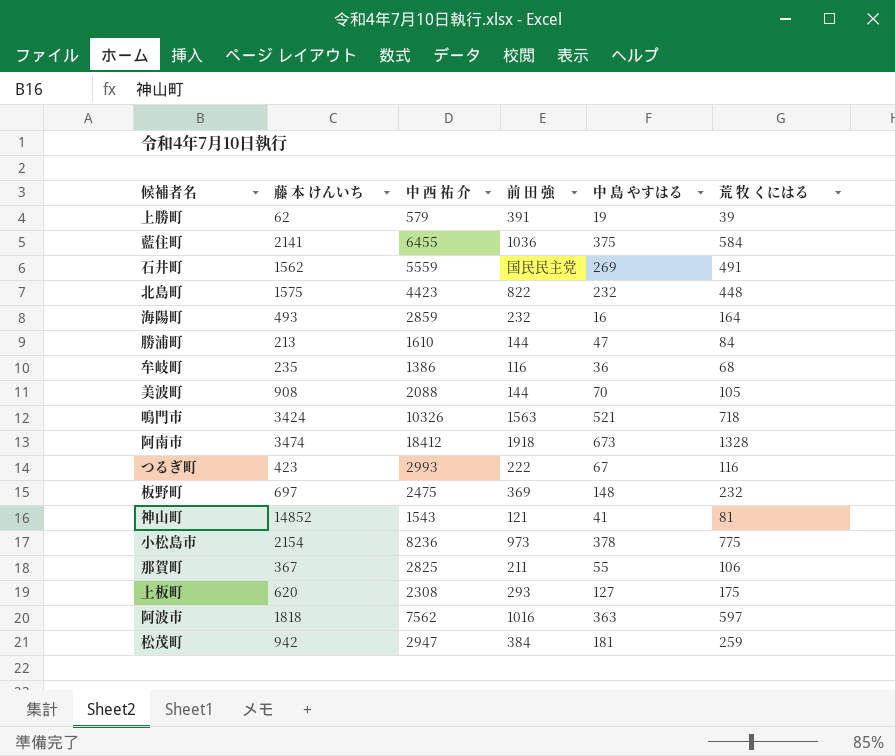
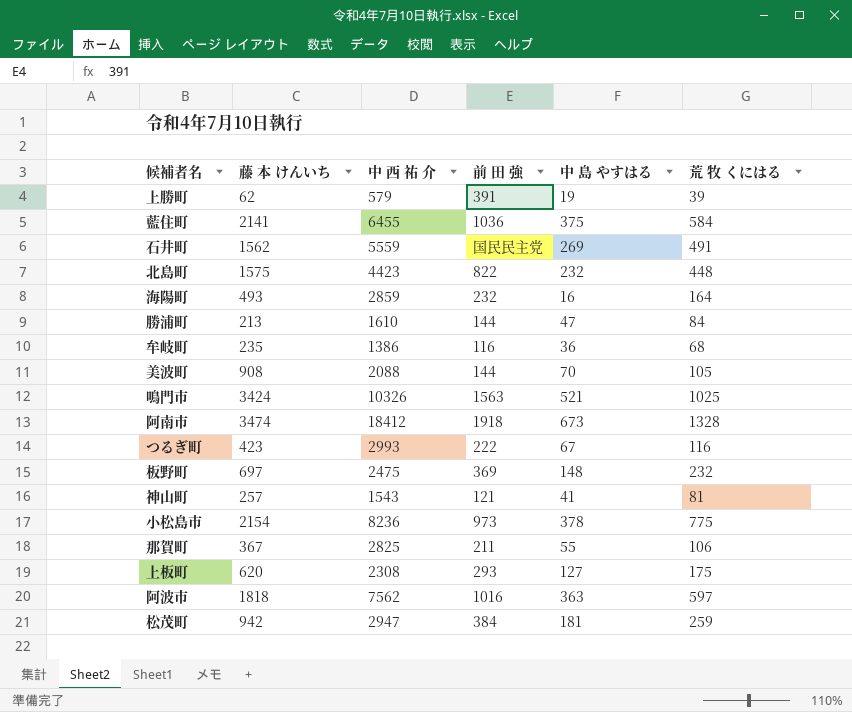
鳴門市 | 荒 牧 くにはる: 718 -> 1025
神山町 | 藤 本 けんいち: 14852 -> 257

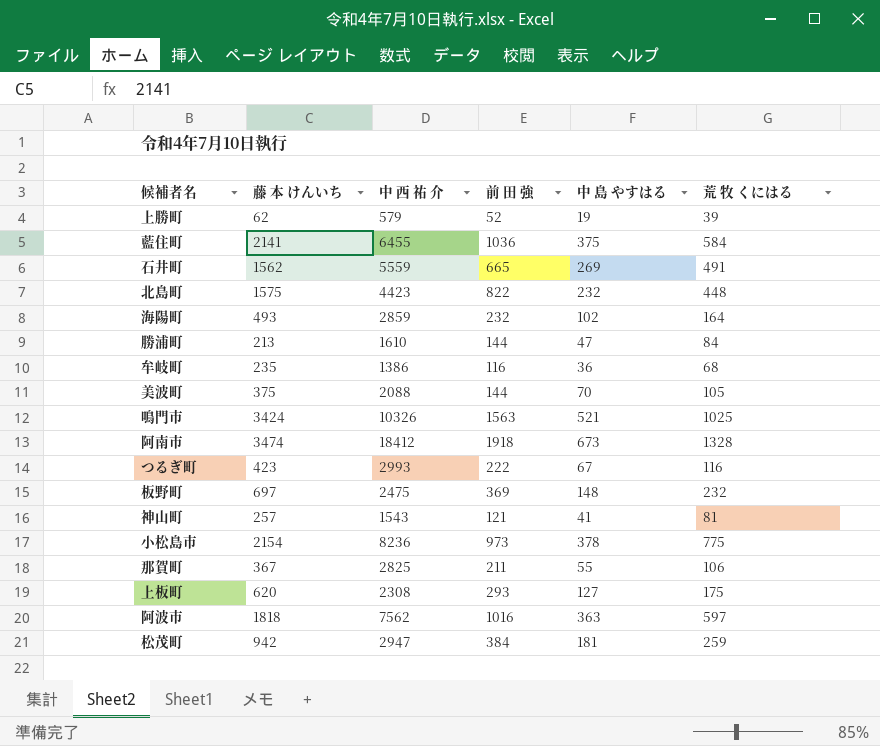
上勝町 | 前 田 強: 391 -> 52
石井町 | 前 田 強: 国民民主党 -> 665
海陽町 | 中 島 やすはる: 16 -> 102
美波町 | 藤 本 けんいち: 908 -> 375

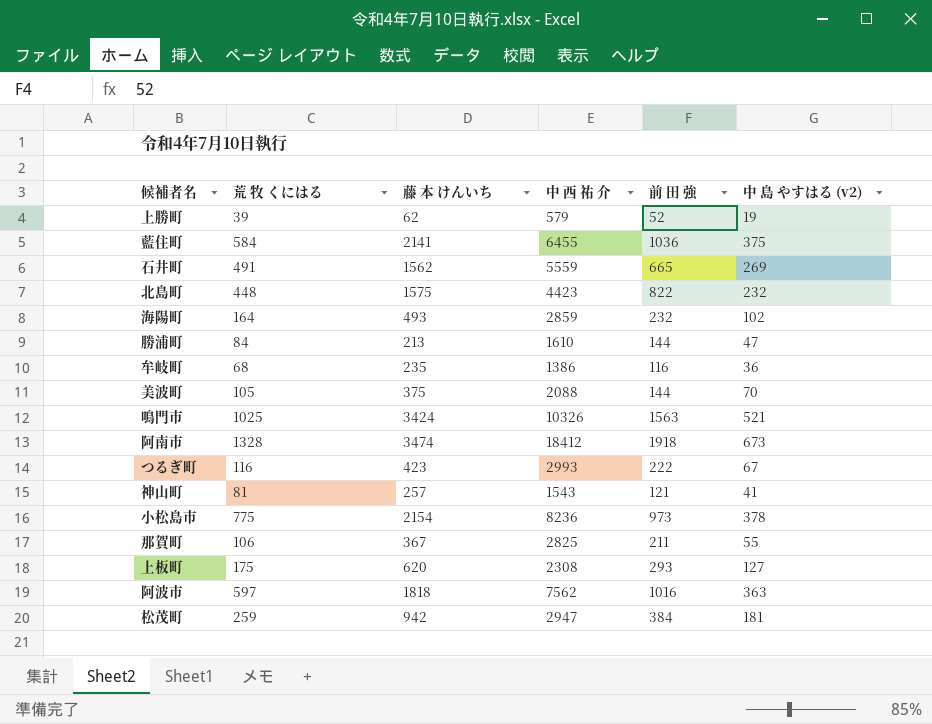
column 荒 牧 くにはる | position: 6 -> 2
column name: 中 島 やすはる -> 中 島 やすはる (v2)
row 板野町: 697 | 2475 | 369 | 148 | 232 -> none

